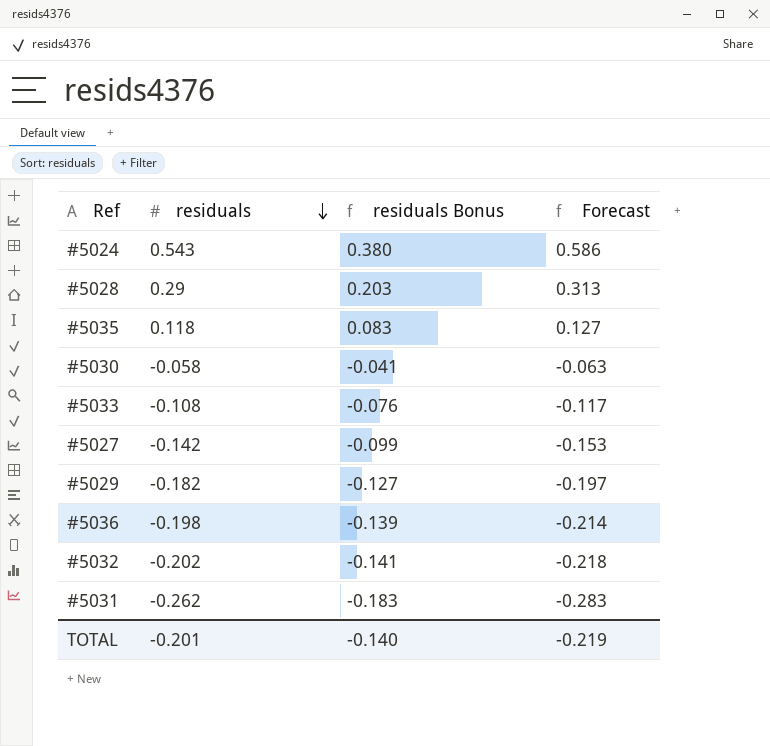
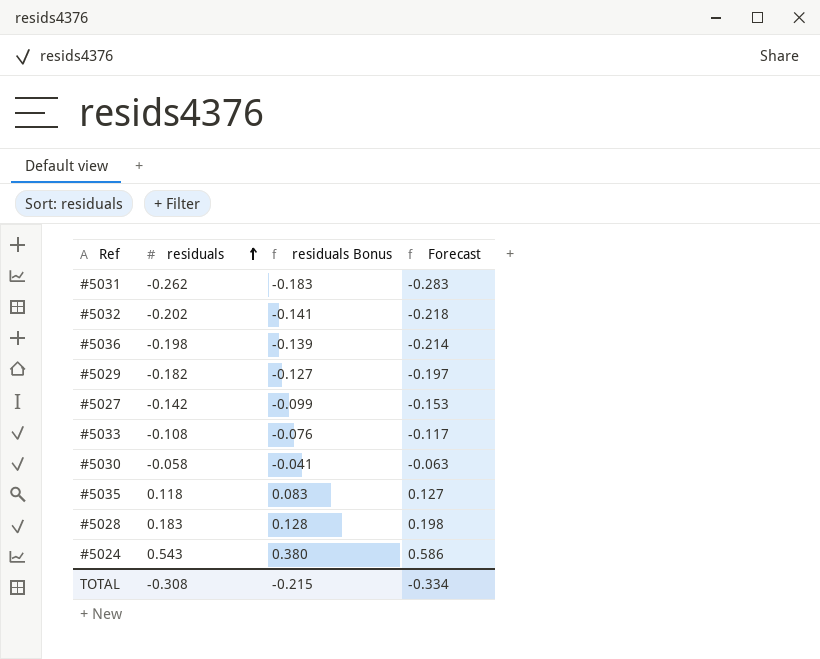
row order: residuals descending -> residuals ascending
#5028 | residuals: 0.29 -> 0.183
#5028 | residuals Bonus: 0.203 -> 0.128
#5028 | Forecast: 0.313 -> 0.198
TOTAL | residuals: -0.201 -> -0.308
TOTAL | residuals Bonus: -0.140 -> -0.215
TOTAL | Forecast: -0.219 -> -0.334

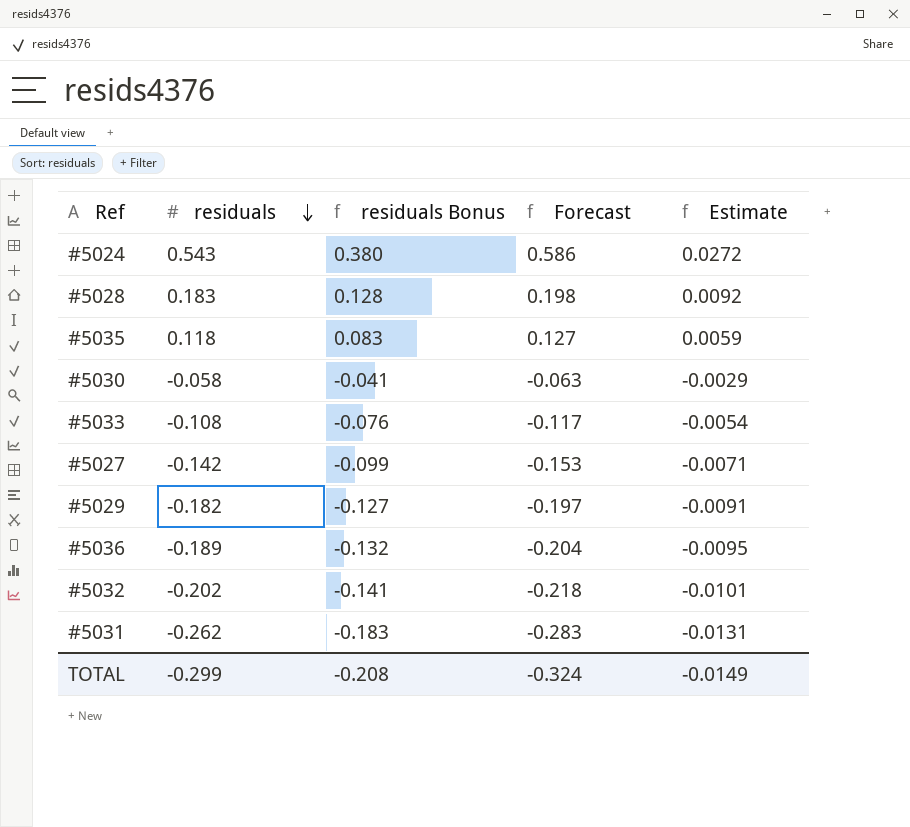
row order: residuals ascending -> residuals descending
column Estimate | formula: none -> [residuals] * 0.05
#5036 | residuals: -0.198 -> -0.189
#5036 | residuals Bonus: -0.139 -> -0.132
#5036 | Forecast: -0.214 -> -0.204
TOTAL | residuals: -0.308 -> -0.299
TOTAL | residuals Bonus: -0.215 -> -0.208
TOTAL | Forecast: -0.334 -> -0.324

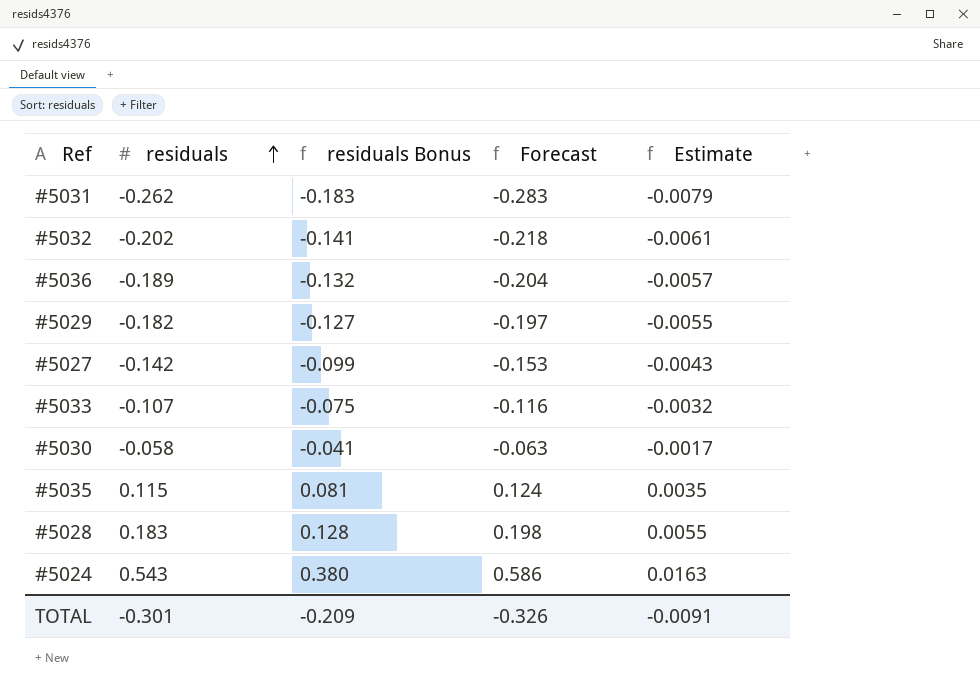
row order: residuals descending -> residuals ascending
column Estimate | formula: [residuals] * 0.05 -> [residuals] * 0.03
#5033 | residuals: -0.108 -> -0.107
#5033 | residuals Bonus: -0.076 -> -0.075
#5033 | Forecast: -0.117 -> -0.116
#5035 | residuals: 0.118 -> 0.115
#5035 | residuals Bonus: 0.083 -> 0.081
#5035 | Forecast: 0.127 -> 0.124
TOTAL | residuals: -0.299 -> -0.301
TOTAL | residuals Bonus: -0.208 -> -0.209
TOTAL | Forecast: -0.324 -> -0.326
TOTAL | Estimate: -0.0149 -> -0.0091

